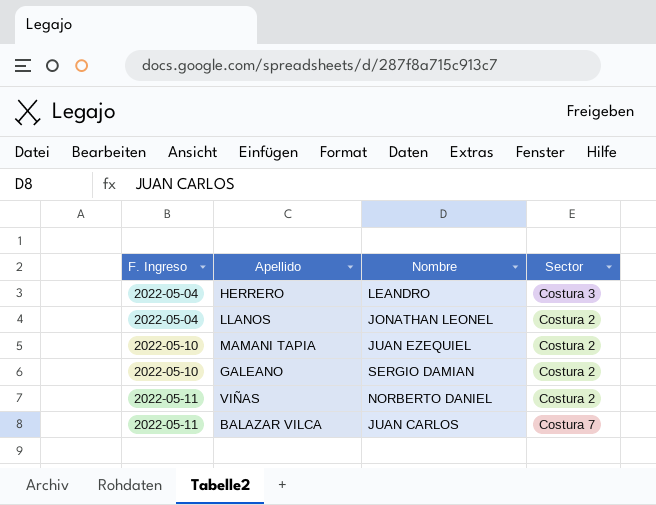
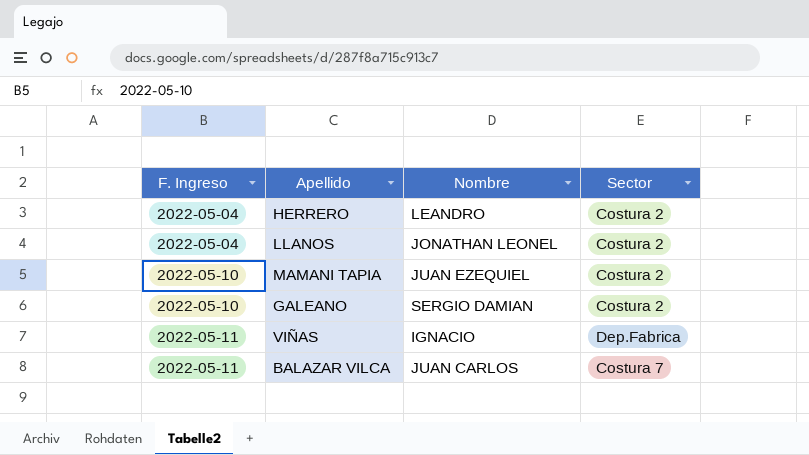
HERRERO | Sector: Costura 3 -> Costura 2
VIÑAS | Nombre: NORBERTO DANIEL -> IGNACIO
VIÑAS | Sector: Costura 2 -> Dep.Fabrica

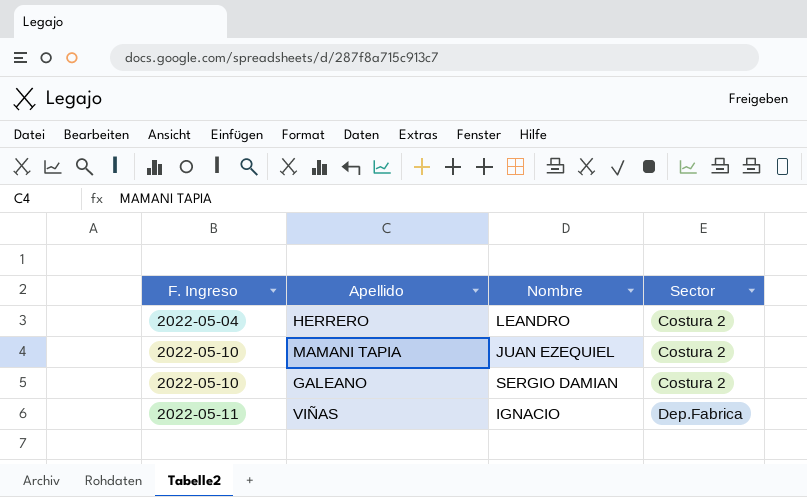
row LLANOS: 2022-05-04 | JONATHAN LEONEL | Costura 2 -> none
row BALAZAR VILCA: 2022-05-11 | JUAN CARLOS | Costura 7 -> none

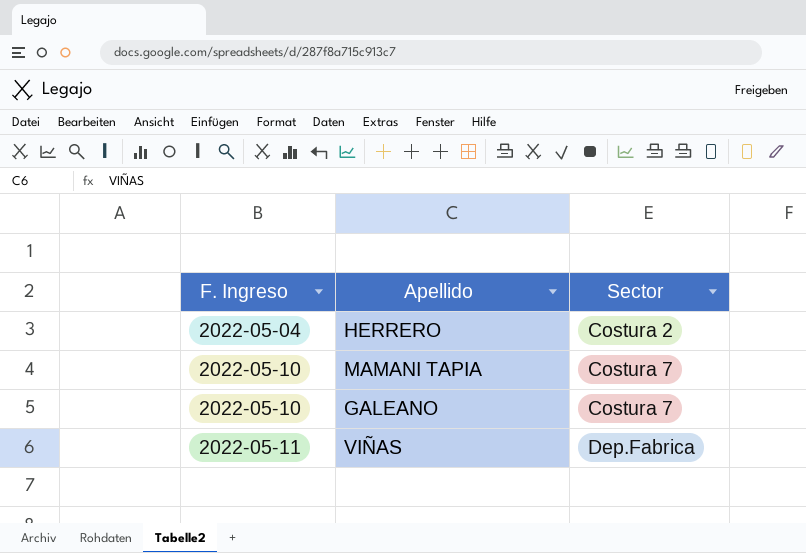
column Nombre | position: 3 -> none
MAMANI TAPIA | Sector: Costura 2 -> Costura 7
GALEANO | Sector: Costura 2 -> Costura 7

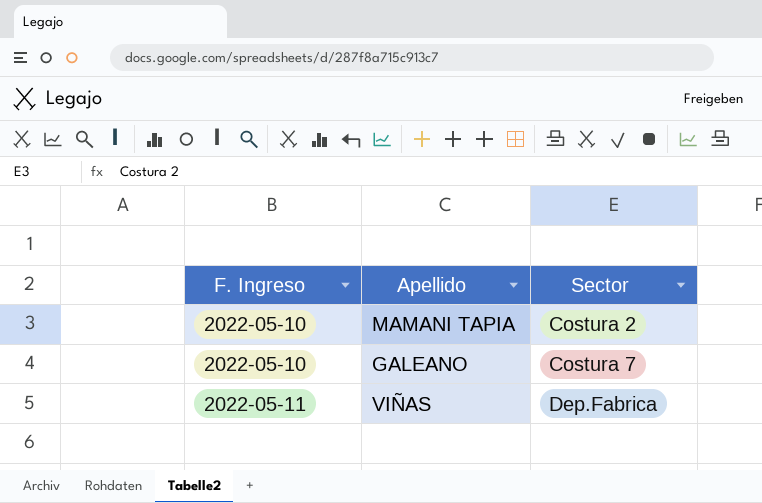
row HERRERO: 2022-05-04 | Costura 2 -> none
MAMANI TAPIA | Sector: Costura 7 -> Costura 2

